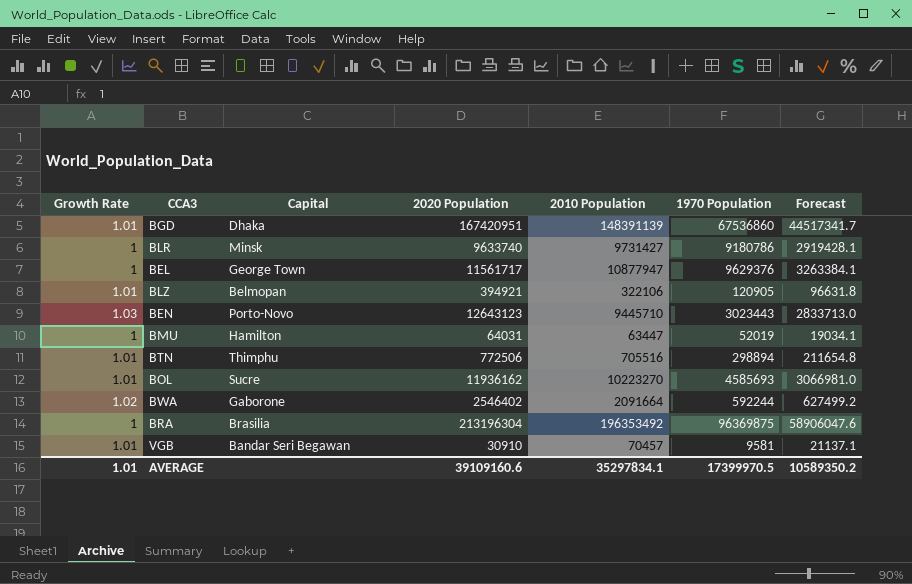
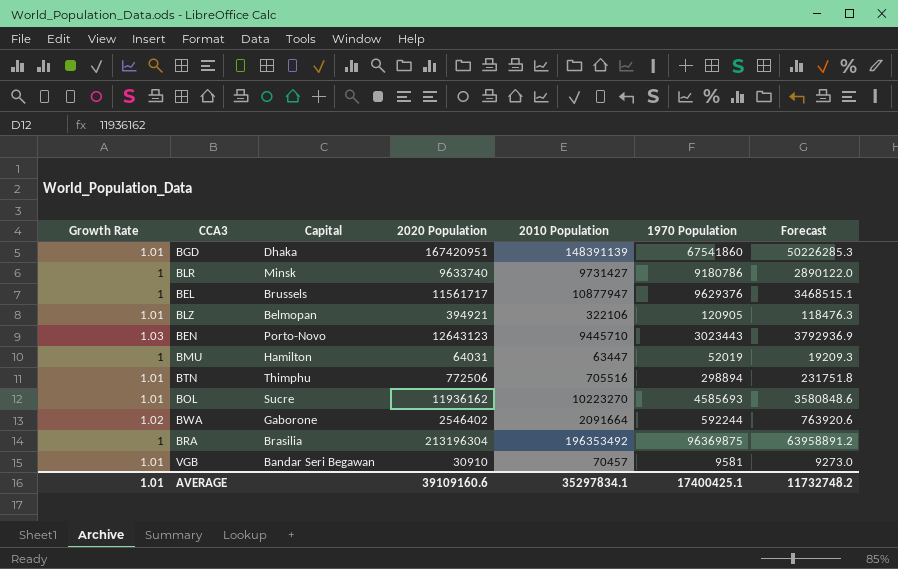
column Forecast | formula: [2010 Population] * 0.3 -> [2020 Population] * 0.3
BGD | 1970 Population: 67536860 -> 67541860
BEL | Capital: George Town -> Brussels
AVERAGE | 1970 Population: 17399970.5 -> 17400425.1
AVERAGE | Forecast: 10589350.2 -> 11732748.2

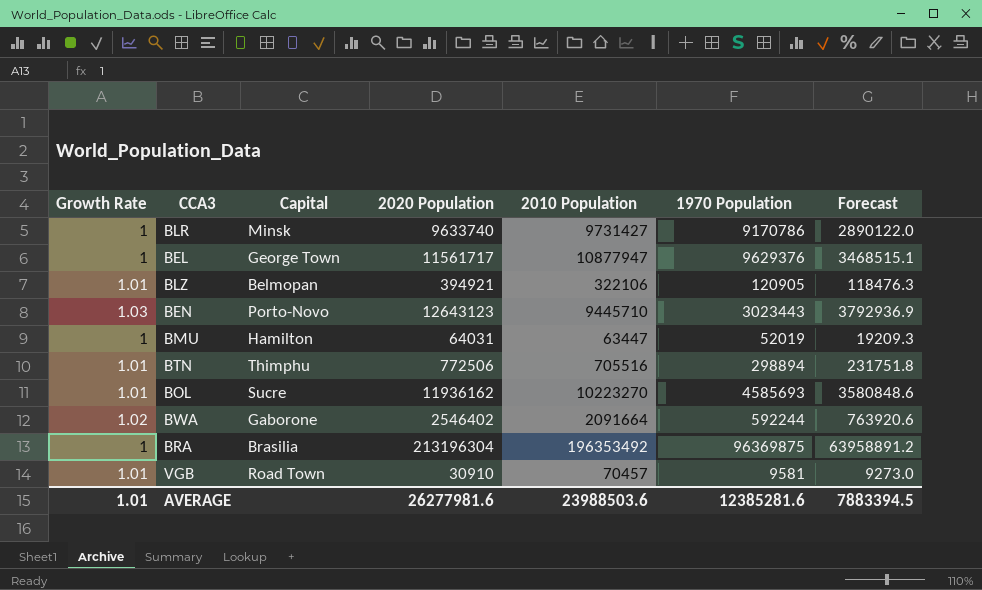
row BGD: 1.01 | Dhaka | 167420951 | 148391139 | 67541860 | 50226285.3 -> none
BLR | 1970 Population: 9180786 -> 9170786
BEL | Capital: Brussels -> George Town
VGB | Capital: Bandar Seri Begawan -> Road Town
AVERAGE | 2020 Population: 39109160.6 -> 26277981.6
AVERAGE | 2010 Population: 35297834.1 -> 23988503.6
AVERAGE | 1970 Population: 17400425.1 -> 12385281.6
AVERAGE | Forecast: 11732748.2 -> 7883394.5

